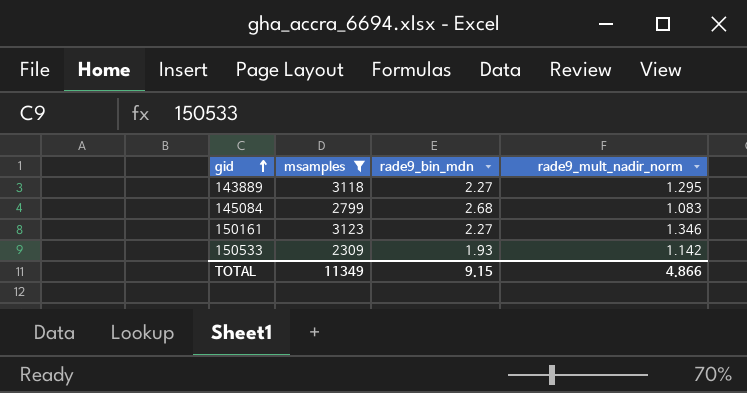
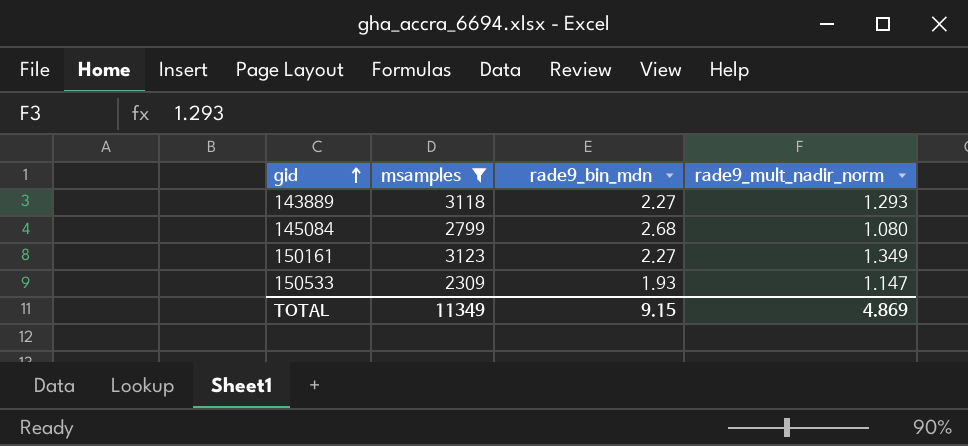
143889 | rade9_mult_nadir_norm: 1.295 -> 1.293
145084 | rade9_mult_nadir_norm: 1.083 -> 1.080
150161 | rade9_mult_nadir_norm: 1.346 -> 1.349
150533 | rade9_mult_nadir_norm: 1.142 -> 1.147
TOTAL | rade9_mult_nadir_norm: 4.866 -> 4.869

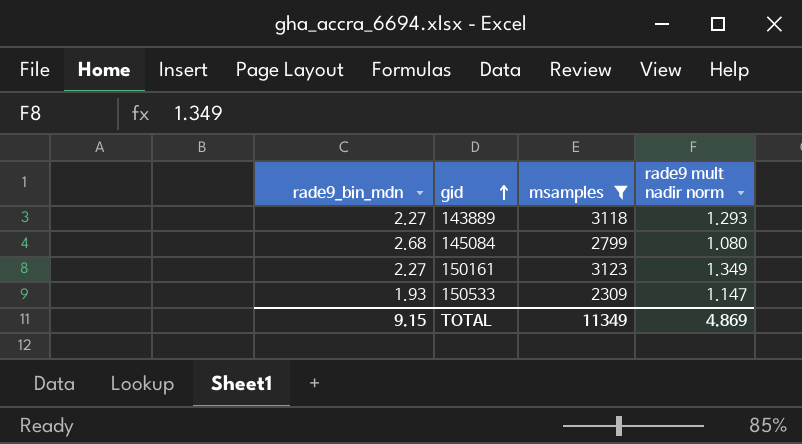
column rade9_bin_mdn | position: 3 -> 1
column name: rade9_mult_nadir_norm -> rade9 mult nadir norm

